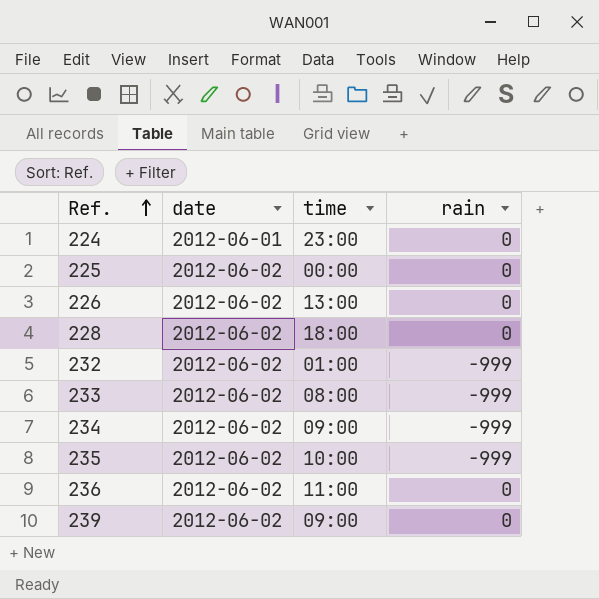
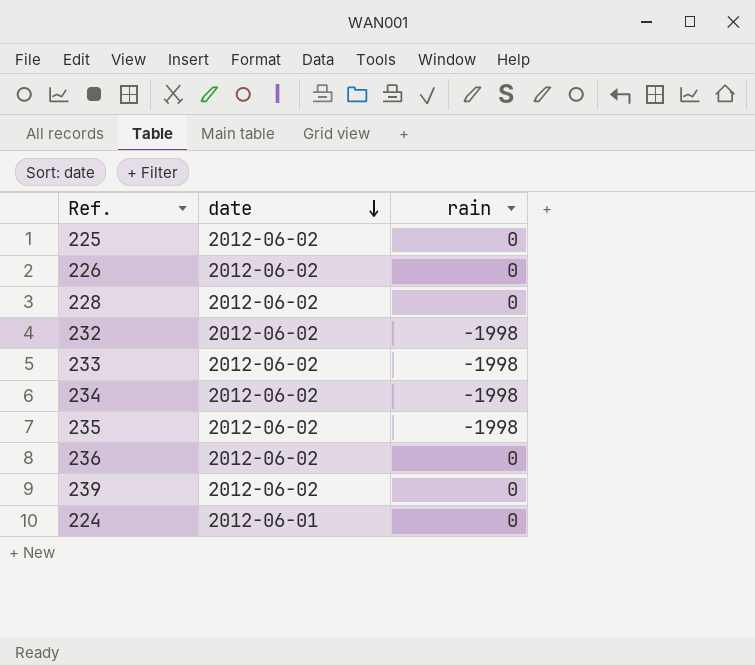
row order: Ref. ascending -> date descending
column time | position: 3 -> none
232 | rain: -999 -> -1998
233 | rain: -999 -> -1998
234 | rain: -999 -> -1998
235 | rain: -999 -> -1998

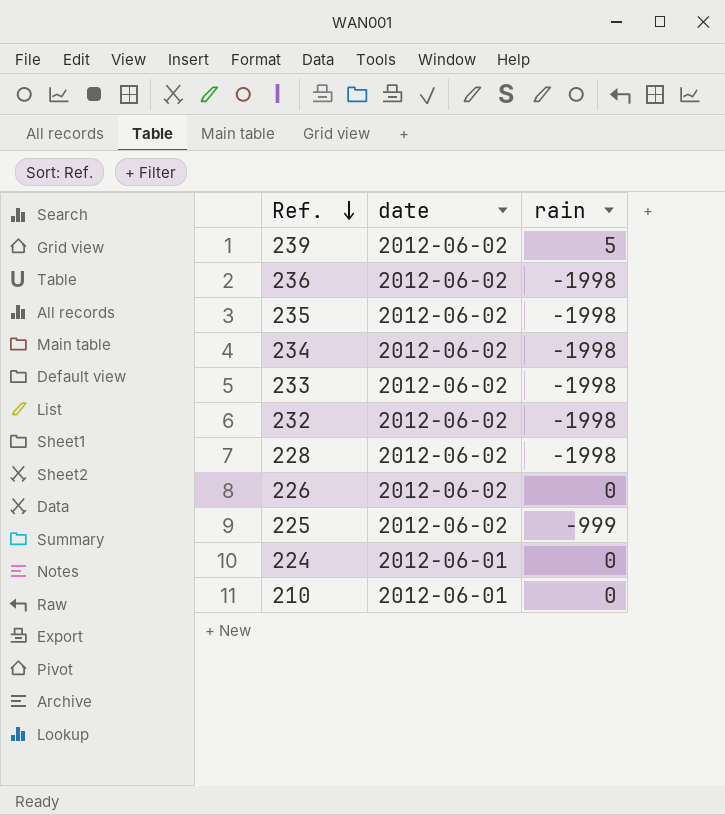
row order: date descending -> Ref. descending
239 | rain: 0 -> 5
236 | rain: 0 -> -1998
228 | rain: 0 -> -1998
225 | rain: 0 -> -999
row 210: none -> 2012-06-01 | 0

